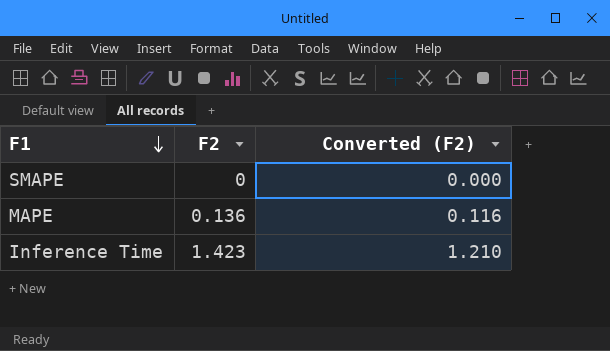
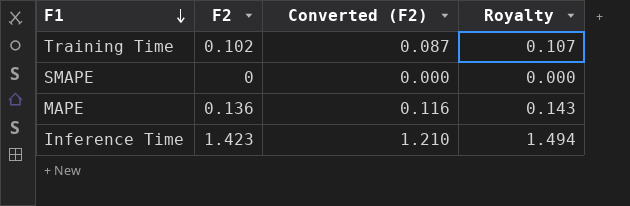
column Royalty | formula: none -> [F2] * 1.05
row Training Time: none -> 0.102 | 0.087 | 0.107

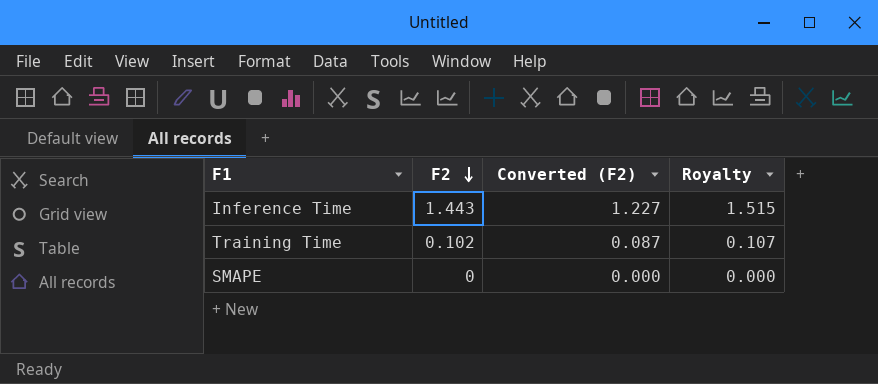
row order: F1 descending -> F2 descending
row MAPE: 0.136 | 0.116 | 0.143 -> none
Inference Time | F2: 1.423 -> 1.443
Inference Time | Converted (F2): 1.210 -> 1.227
Inference Time | Royalty: 1.494 -> 1.515

